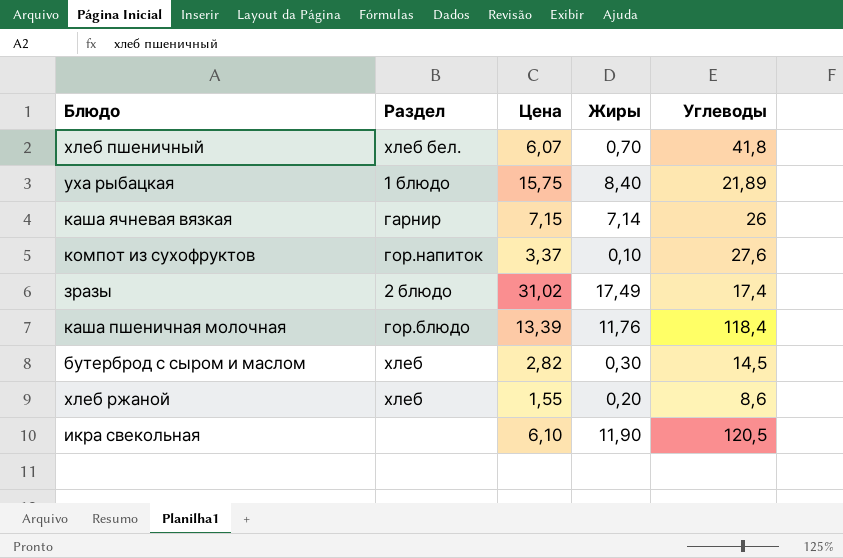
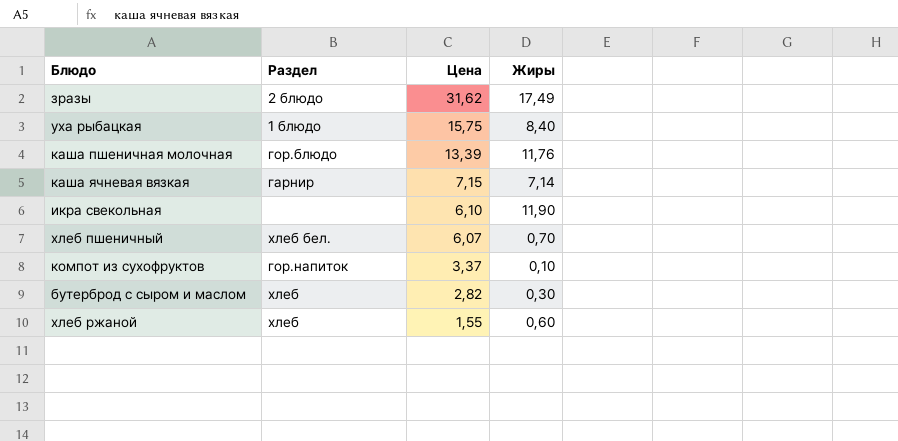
row order: none -> Цена descending
column Углеводы | position: 5 -> none
зразы | Цена: 31,02 -> 31,62
хлеб ржаной | Жиры: 0,20 -> 0,60

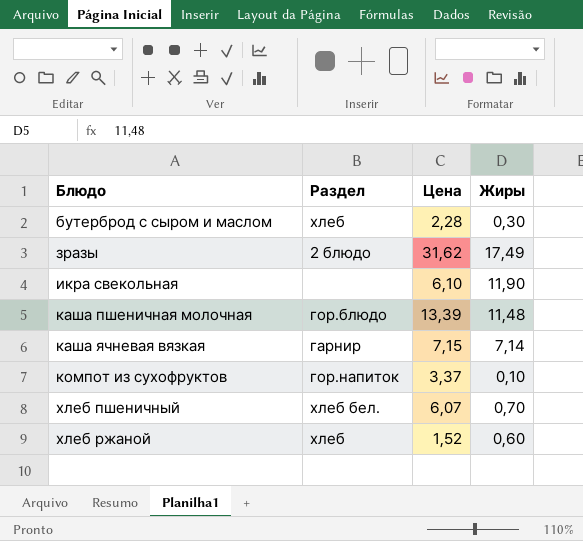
row order: Цена descending -> Блюдо ascending
row уха рыбацкая: 1 блюдо | 15,75 | 8,40 -> none
бутерброд с сыром и маслом | Цена: 2,82 -> 2,28
каша пшеничная молочная | Жиры: 11,76 -> 11,48
хлеб ржаной | Цена: 1,55 -> 1,52

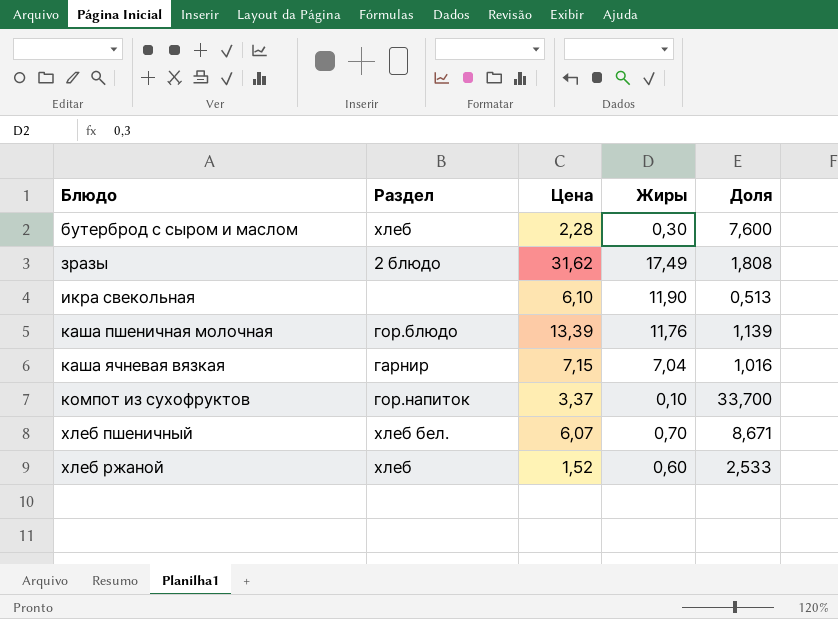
column Доля | formula: none -> [Цена] / [Жиры]
каша пшеничная молочная | Жиры: 11,48 -> 11,76
каша ячневая вязкая | Жиры: 7,14 -> 7,04

